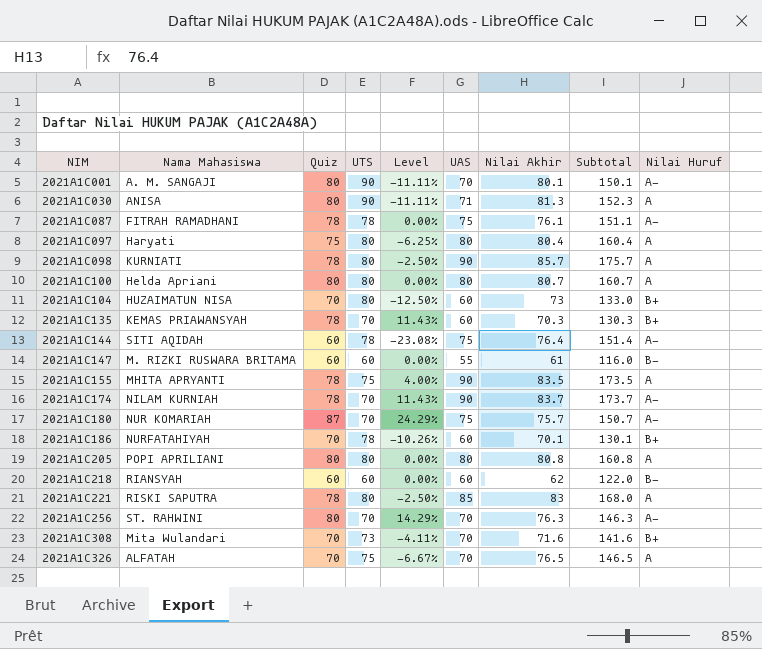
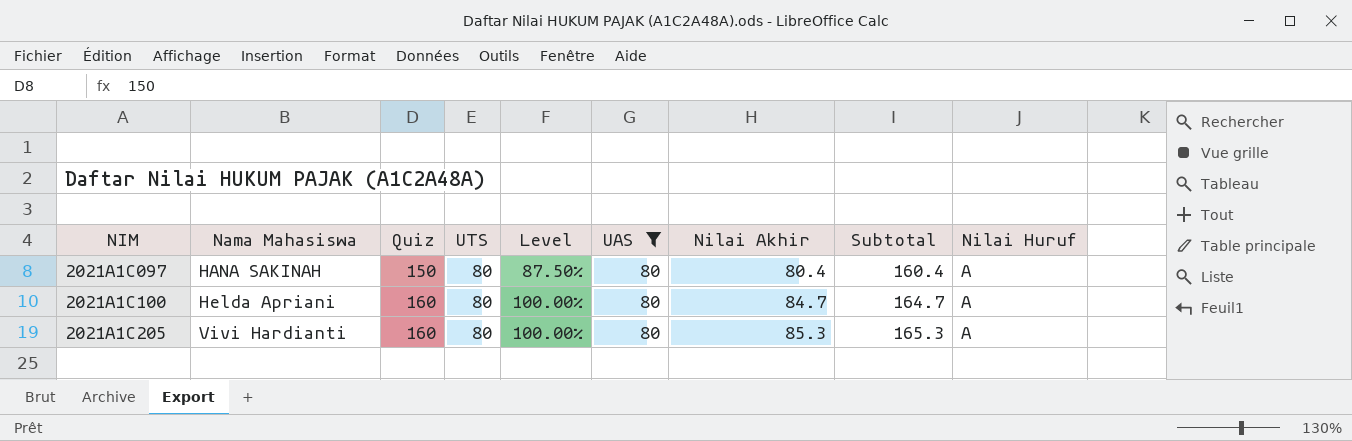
filter: none -> UAS = 80
2021A1C097 | Nama Mahasiswa: Haryati -> HANA SAKINAH
2021A1C097 | Quiz: 75 -> 150
2021A1C097 | Level: -6.25% -> 87.50%
2021A1C100 | Quiz: 80 -> 160
2021A1C100 | Level: 0.00% -> 100.00%
2021A1C100 | Nilai Akhir: 80.7 -> 84.7
2021A1C100 | Subtotal: 160.7 -> 164.7
2021A1C205 | Nama Mahasiswa: POPI APRILIANI -> Vivi Hardianti
2021A1C205 | Quiz: 80 -> 160
2021A1C205 | Level: 0.00% -> 100.00%
2021A1C205 | Nilai Akhir: 80.8 -> 85.3
2021A1C205 | Subtotal: 160.8 -> 165.3

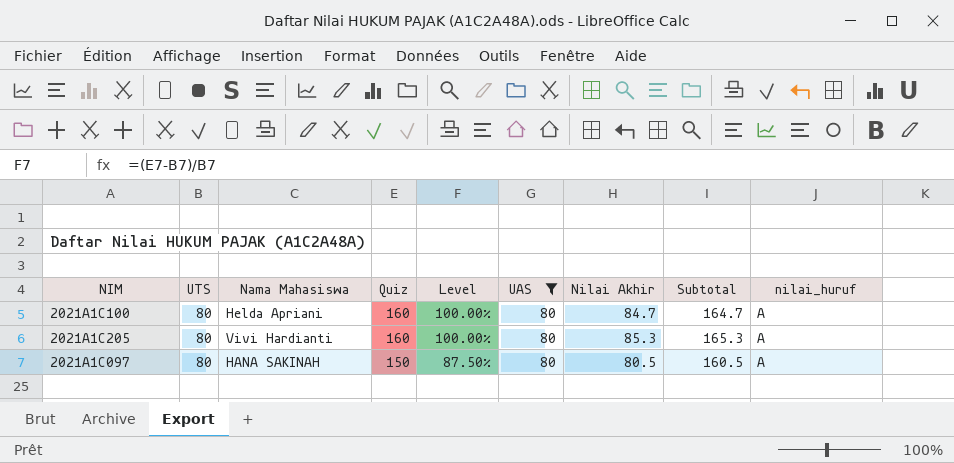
row order: NIM ascending -> Quiz descending
column UTS | position: 4 -> 2
column name: Nilai Huruf -> nilai_huruf
2021A1C097 | Nilai Akhir: 80.4 -> 80.5
2021A1C097 | Subtotal: 160.4 -> 160.5

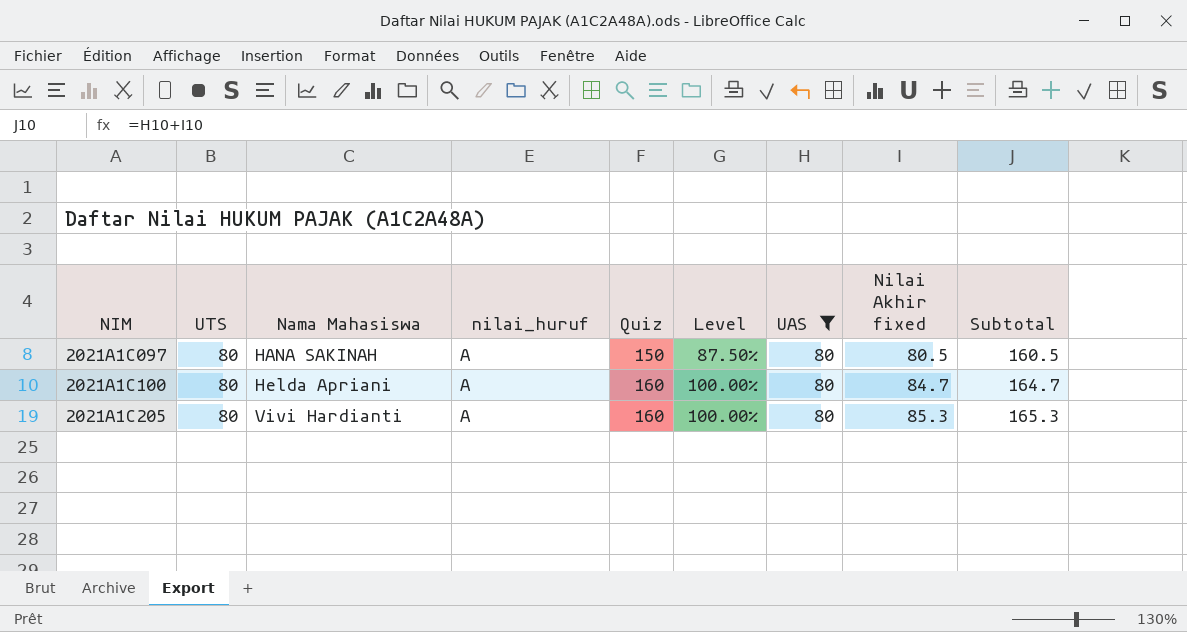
row order: Quiz descending -> NIM ascending
column nilai_huruf | position: 9 -> 4
column name: Nilai Akhir -> Nilai Akhir fixed

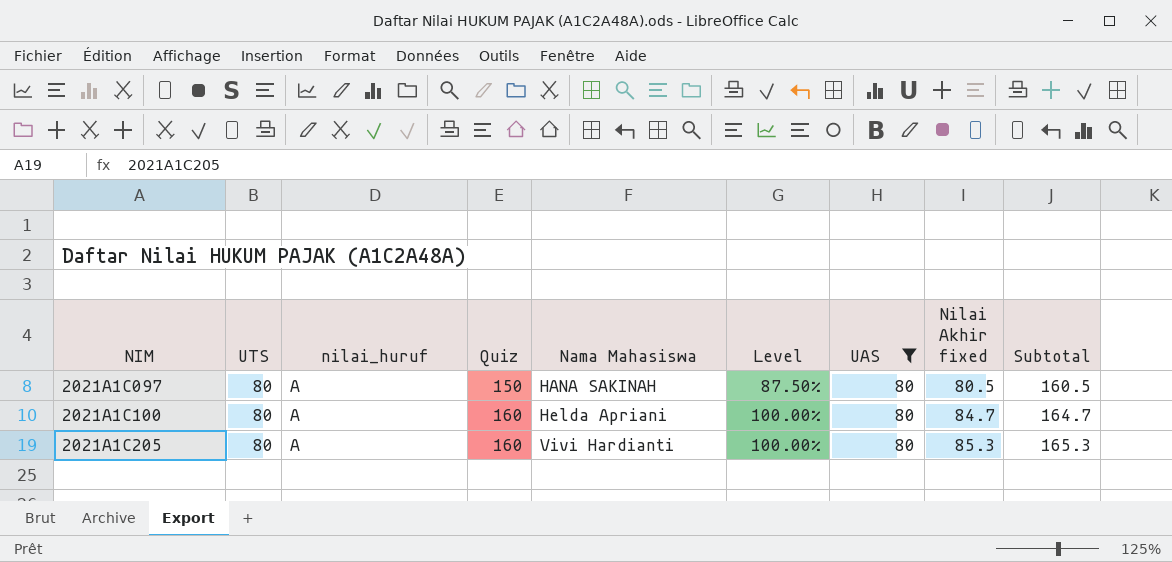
column Nama Mahasiswa | position: 3 -> 5

